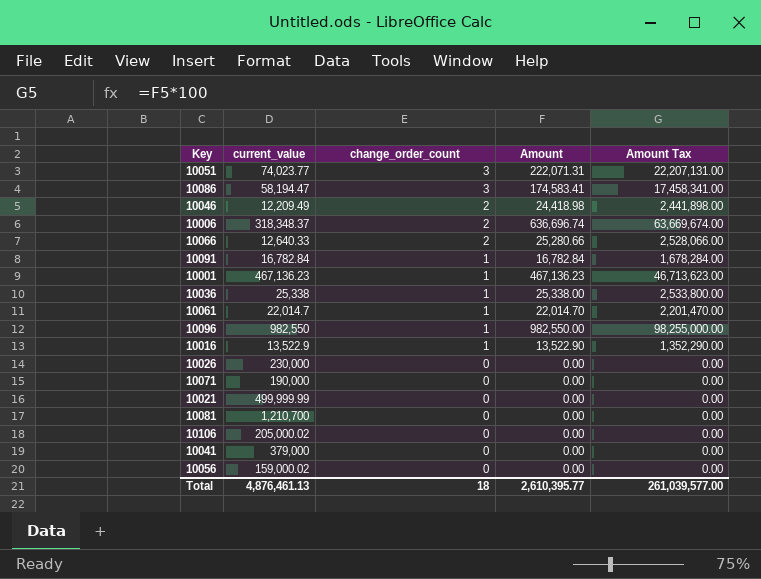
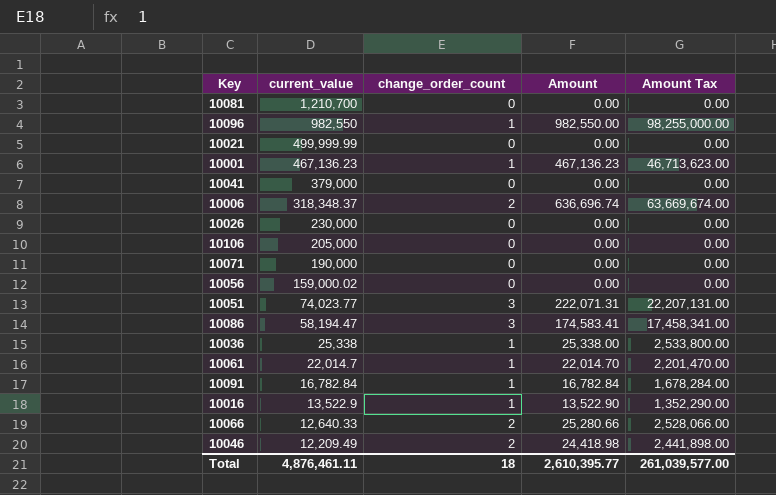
row order: change_order_count descending -> current_value descending
10106 | current_value: 205,000.02 -> 205,000
Total | current_value: 4,876,461.13 -> 4,876,461.11

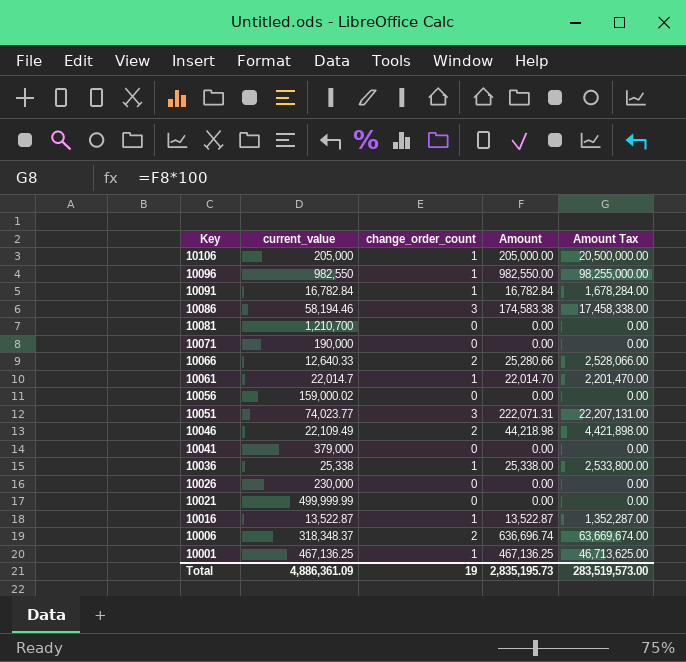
row order: current_value descending -> Key descending
10106 | change_order_count: 0 -> 1
10106 | Amount: 0.00 -> 205,000.00
10106 | Amount Tax: 0.00 -> 20,500,000.00
10086 | current_value: 58,194.47 -> 58,194.46
10086 | Amount: 174,583.41 -> 174,583.38
10086 | Amount Tax: 17,458,341.00 -> 17,458,338.00
10046 | current_value: 12,209.49 -> 22,109.49
10046 | Amount: 24,418.98 -> 44,218.98
10046 | Amount Tax: 2,441,898.00 -> 4,421,898.00
10016 | current_value: 13,522.9 -> 13,522.87
10016 | Amount: 13,522.90 -> 13,522.87
10016 | Amount Tax: 1,352,290.00 -> 1,352,287.00
10001 | current_value: 467,136.23 -> 467,136.25
10001 | Amount: 467,136.23 -> 467,136.25
10001 | Amount Tax: 46,713,623.00 -> 46,713,625.00
Total | current_value: 4,876,461.11 -> 4,886,361.09
Total | change_order_count: 18 -> 19
Total | Amount: 2,610,395.77 -> 2,835,195.73
Total | Amount Tax: 261,039,577.00 -> 283,519,573.00

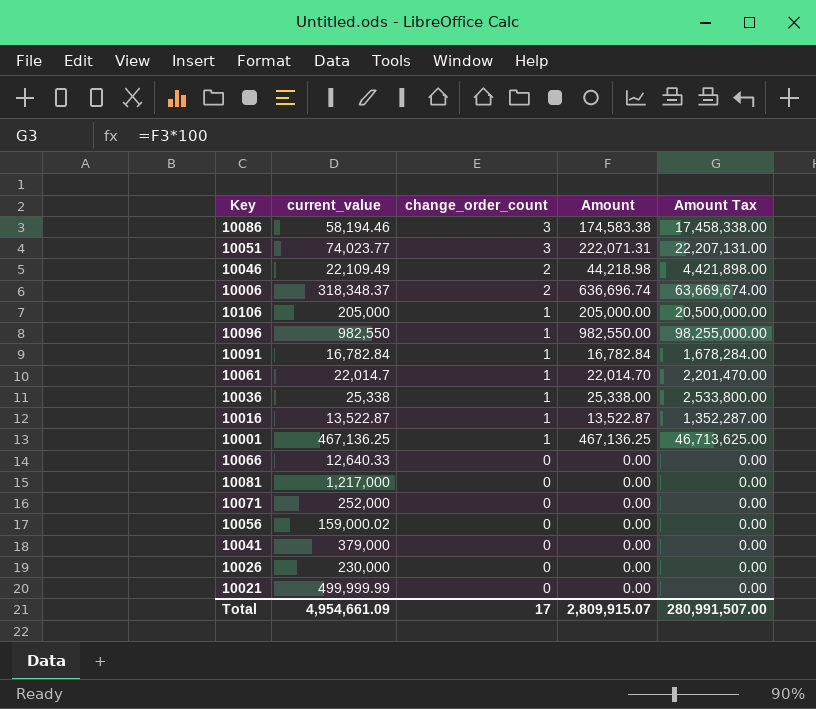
row order: Key descending -> change_order_count descending
10066 | change_order_count: 2 -> 0
10066 | Amount: 25,280.66 -> 0.00
10066 | Amount Tax: 2,528,066.00 -> 0.00
10081 | current_value: 1,210,700 -> 1,217,000
10071 | current_value: 190,000 -> 252,000
Total | current_value: 4,886,361.09 -> 4,954,661.09
Total | change_order_count: 19 -> 17
Total | Amount: 2,835,195.73 -> 2,809,915.07
Total | Amount Tax: 283,519,573.00 -> 280,991,507.00

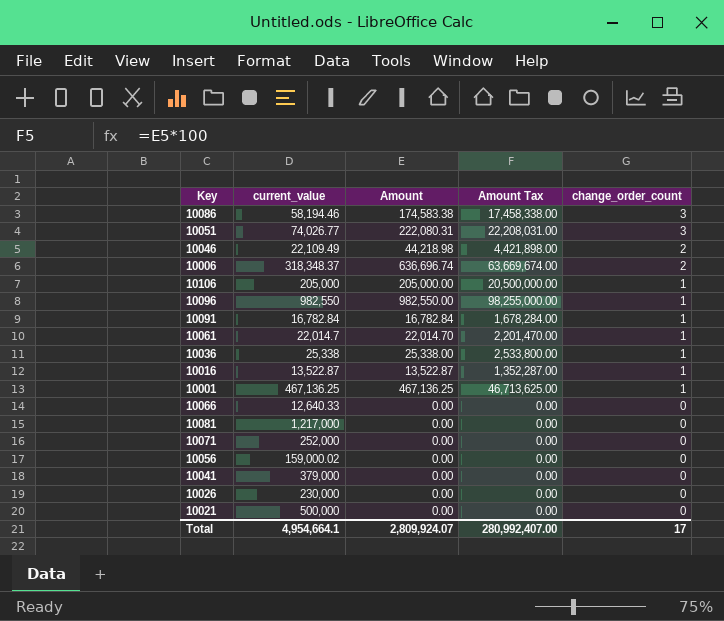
column change_order_count | position: 3 -> 5
10051 | current_value: 74,023.77 -> 74,026.77
10051 | Amount: 222,071.31 -> 222,080.31
10051 | Amount Tax: 22,207,131.00 -> 22,208,031.00
10021 | current_value: 499,999.99 -> 500,000
Total | current_value: 4,954,661.09 -> 4,954,664.1
Total | Amount: 2,809,915.07 -> 2,809,924.07
Total | Amount Tax: 280,991,507.00 -> 280,992,407.00

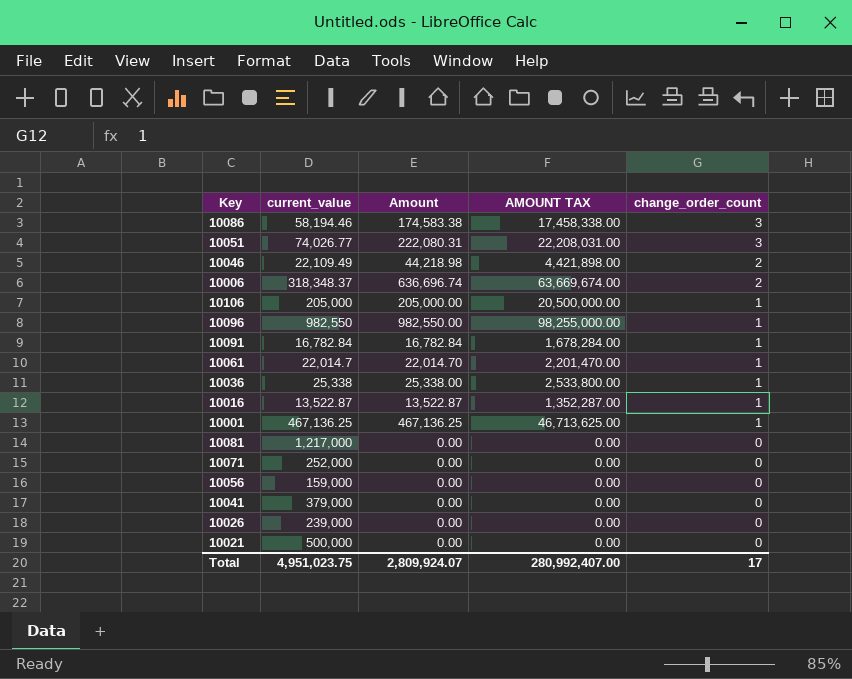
column name: Amount Tax -> AMOUNT TAX
row 10066: 12,640.33 | 0.00 | 0.00 | 0 -> none
10056 | current_value: 159,000.02 -> 159,000
10026 | current_value: 230,000 -> 239,000
Total | current_value: 4,954,664.1 -> 4,951,023.75

